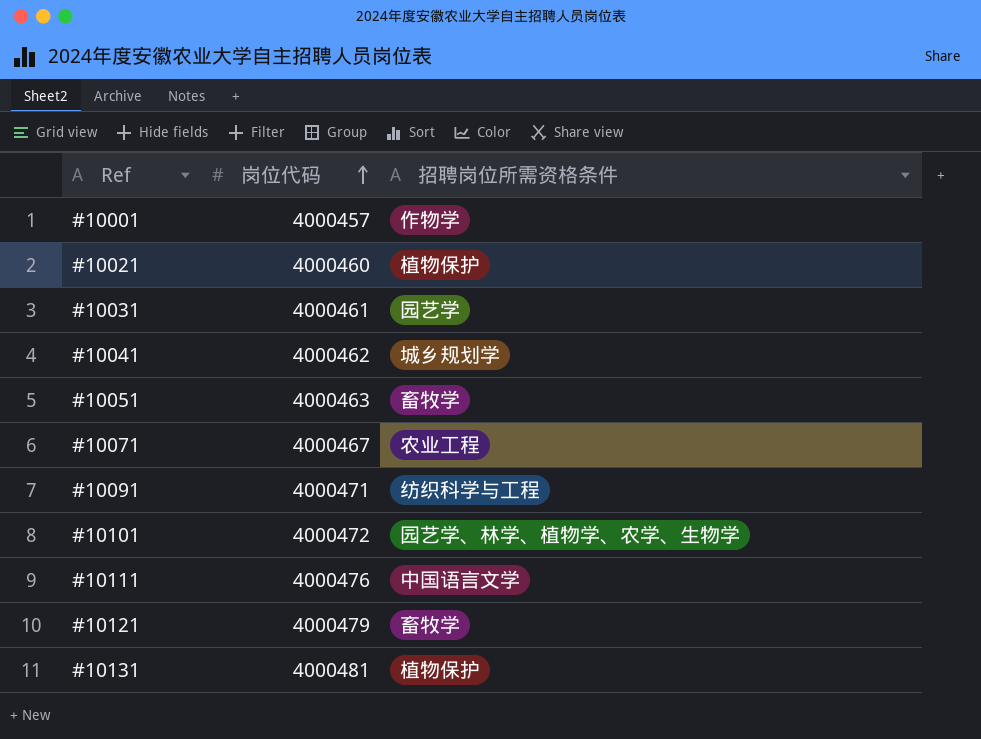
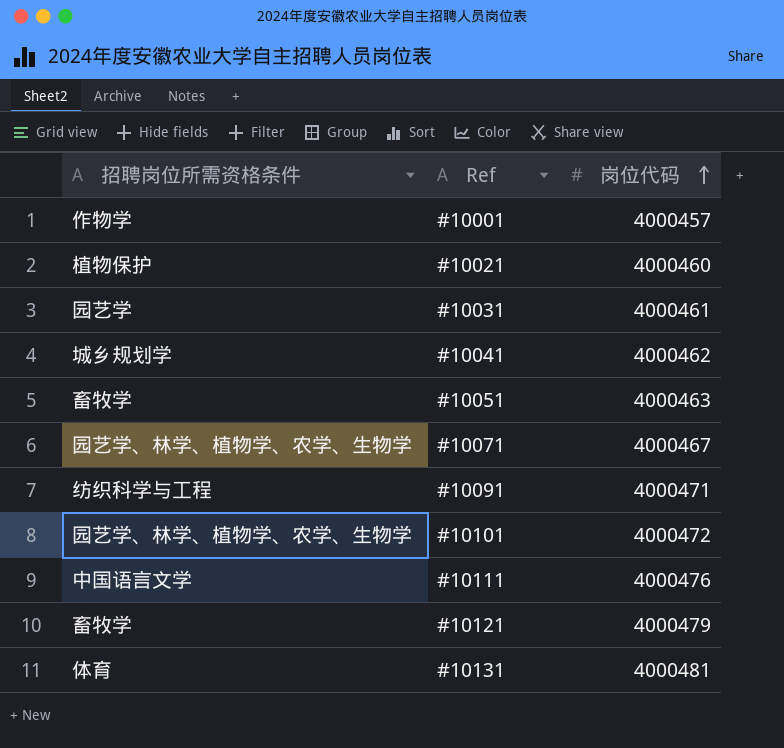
column 招聘岗位所需资格条件 | position: 3 -> 1
#10071 | 招聘岗位所需资格条件: 农业工程 -> 园艺学、林学、植物学、农学、生物学
#10131 | 招聘岗位所需资格条件: 植物保护 -> 体育

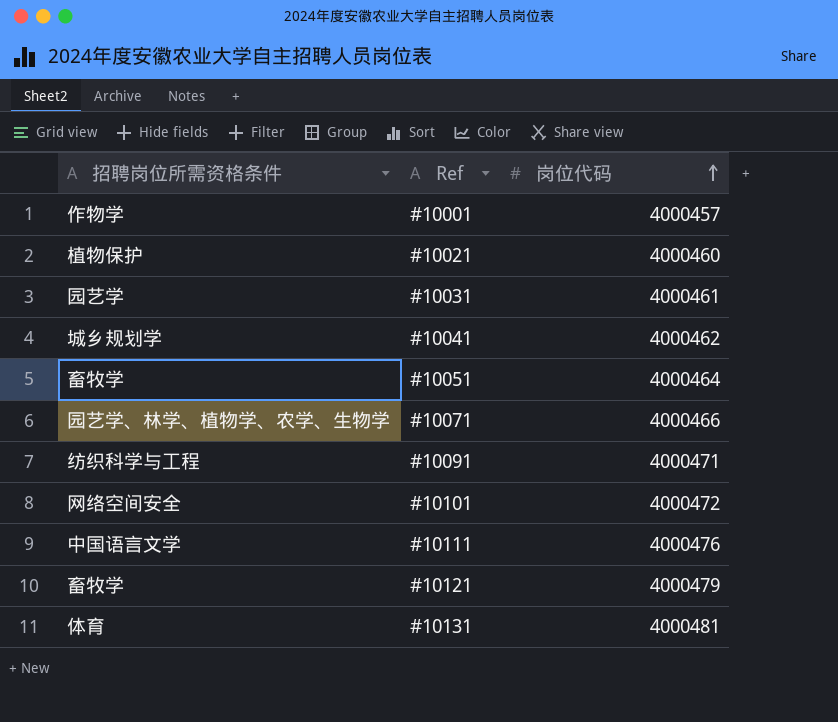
#10051 | 岗位代码: 4000463 -> 4000464
#10071 | 岗位代码: 4000467 -> 4000466
#10101 | 招聘岗位所需资格条件: 园艺学、林学、植物学、农学、生物学 -> 网络空间安全

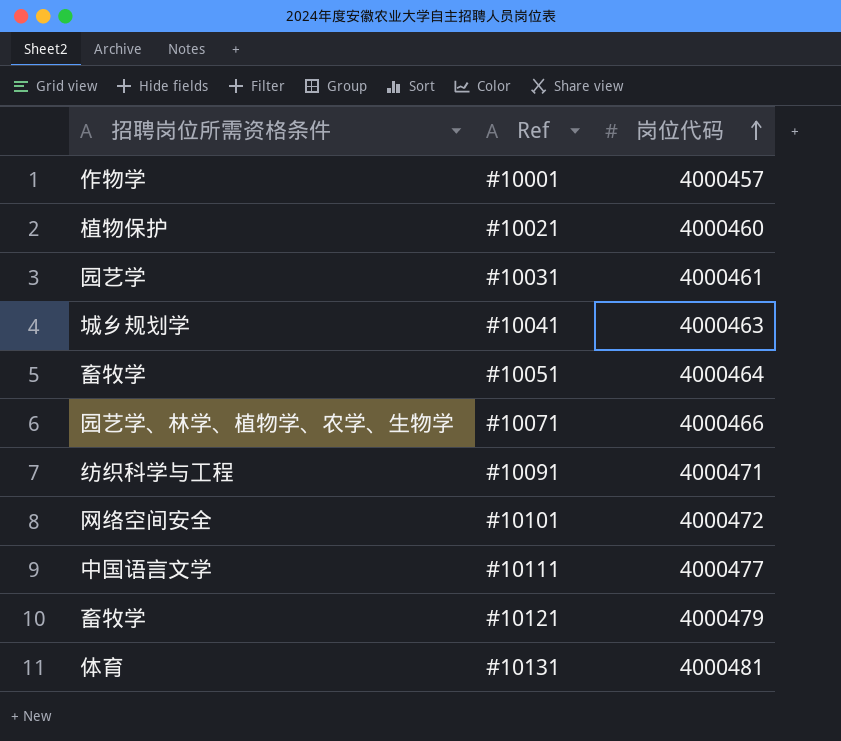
#10041 | 岗位代码: 4000462 -> 4000463
#10111 | 岗位代码: 4000476 -> 4000477

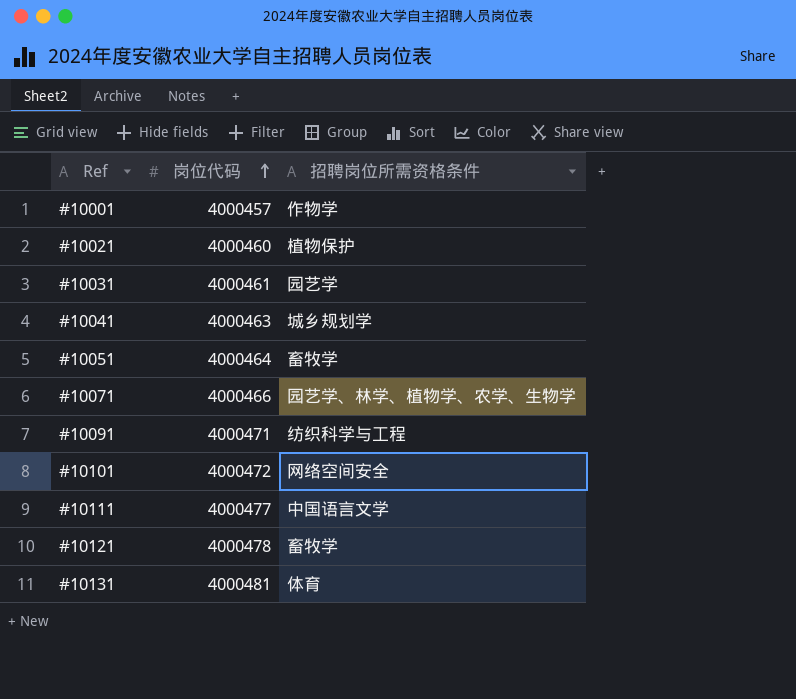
column 招聘岗位所需资格条件 | position: 1 -> 3
#10121 | 岗位代码: 4000479 -> 4000478

